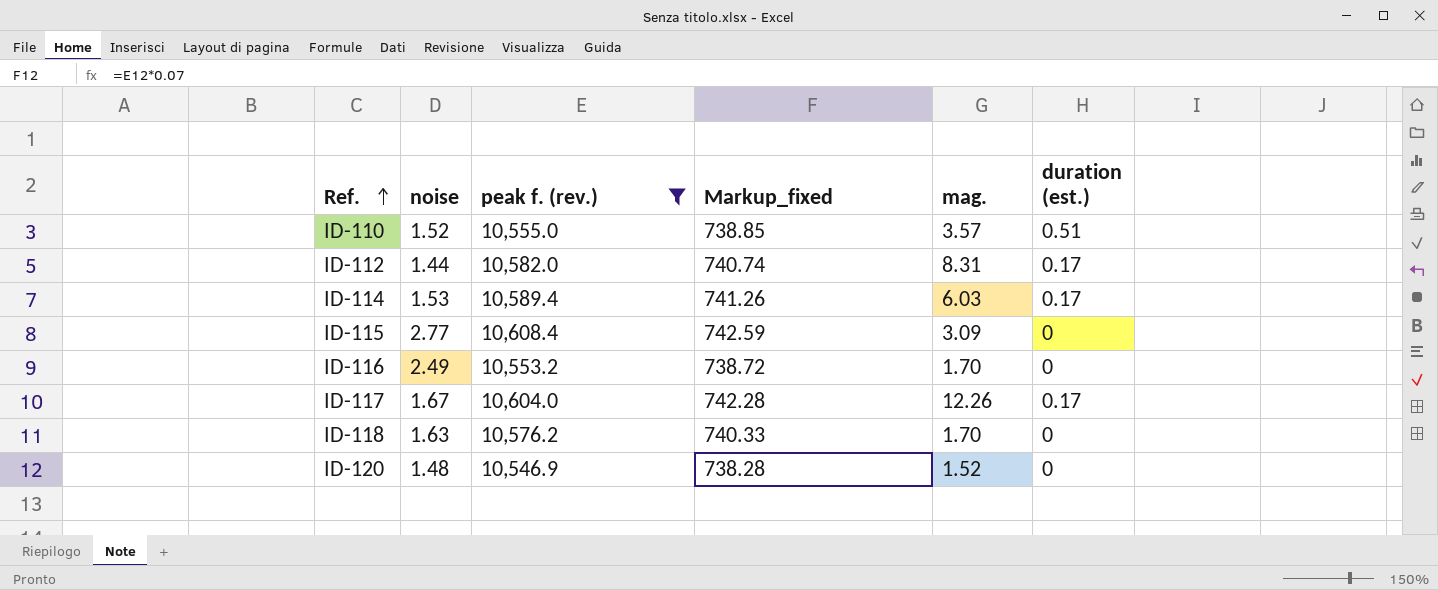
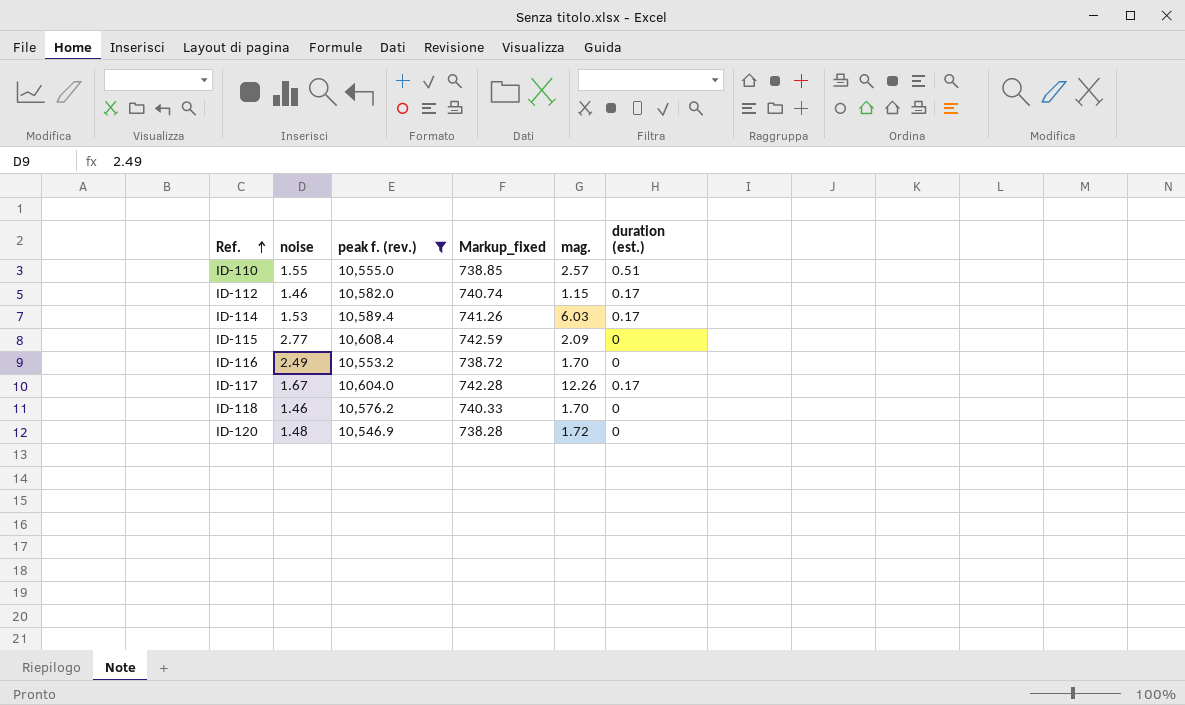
ID-110 | noise: 1.52 -> 1.55
ID-110 | mag.: 3.57 -> 2.57
ID-112 | noise: 1.44 -> 1.46
ID-112 | mag.: 8.31 -> 1.15
ID-115 | mag.: 3.09 -> 2.09
ID-118 | noise: 1.63 -> 1.46
ID-120 | mag.: 1.52 -> 1.72

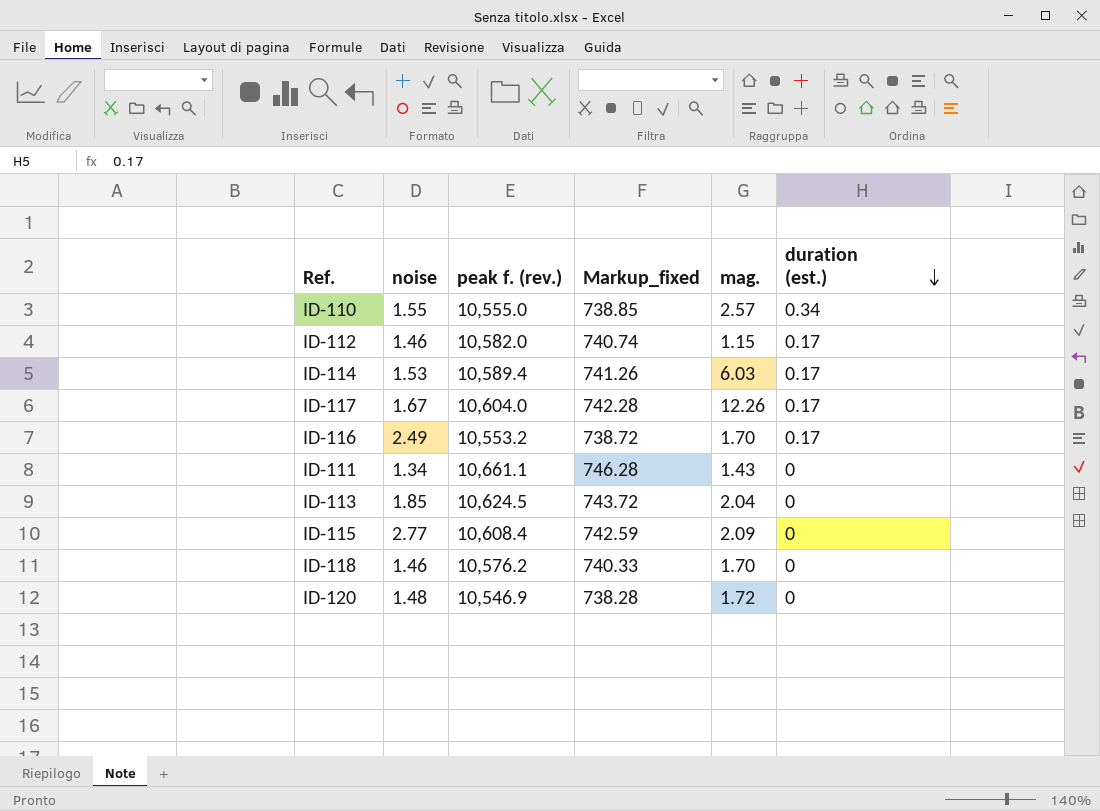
filter: peak f. (rev.) <= 10,608.4 -> none
row order: Ref. ascending -> duration (est.) descending
ID-110 | duration (est.): 0.51 -> 0.34
ID-116 | duration (est.): 0 -> 0.17

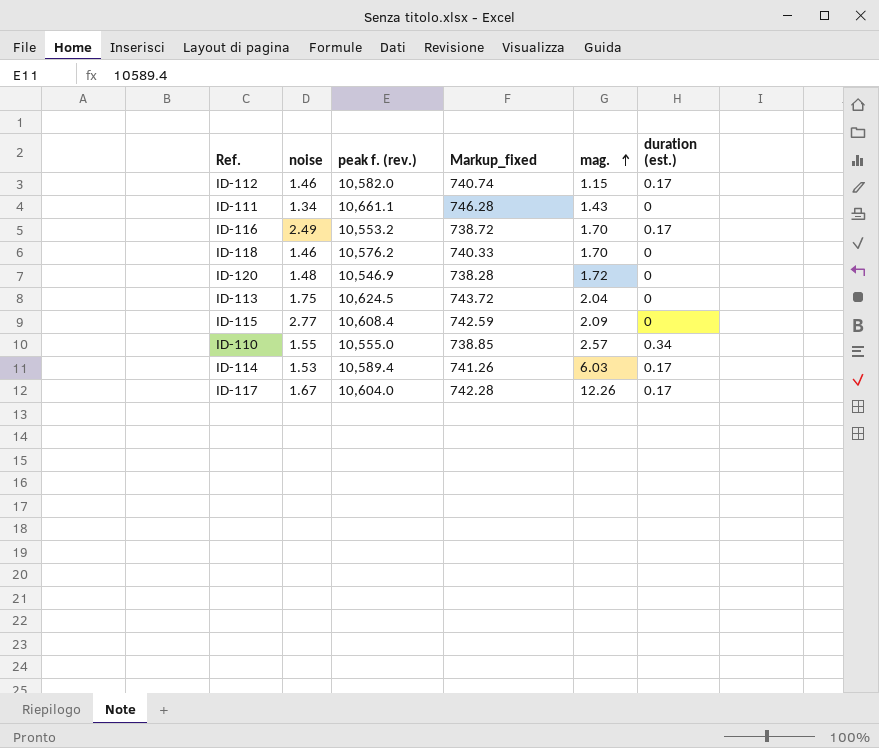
row order: duration (est.) descending -> mag. ascending
ID-113 | noise: 1.85 -> 1.75

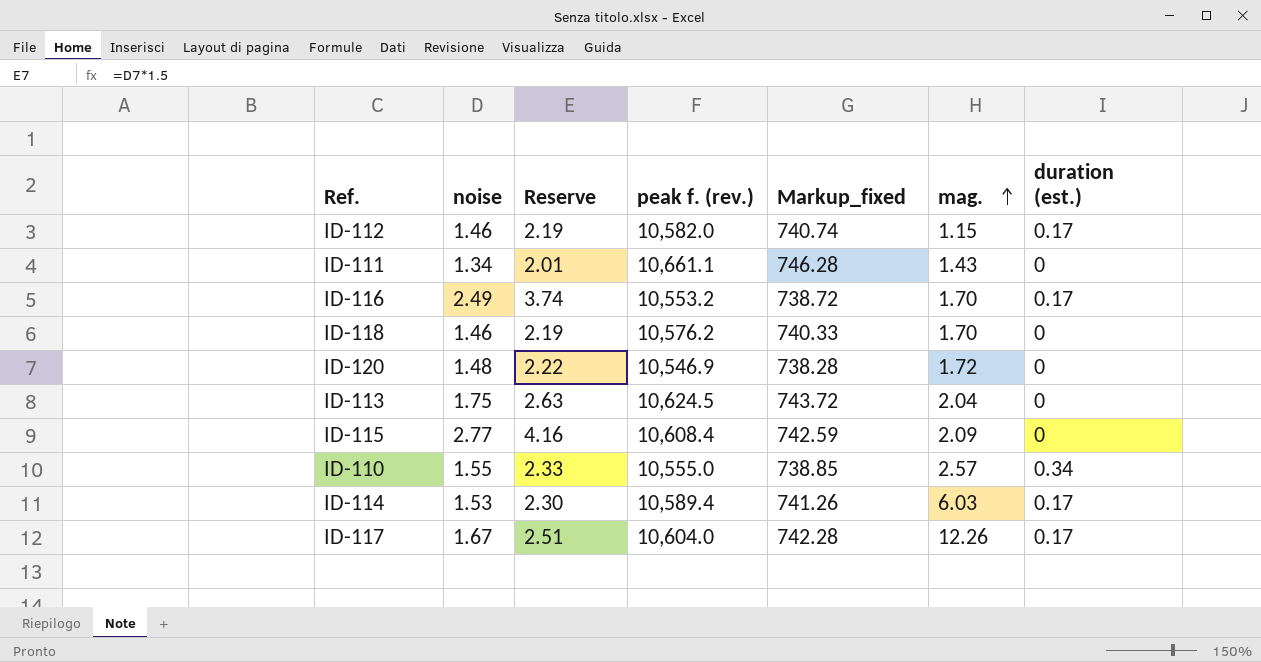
column Reserve | formula: none -> [noise] * 1.5

